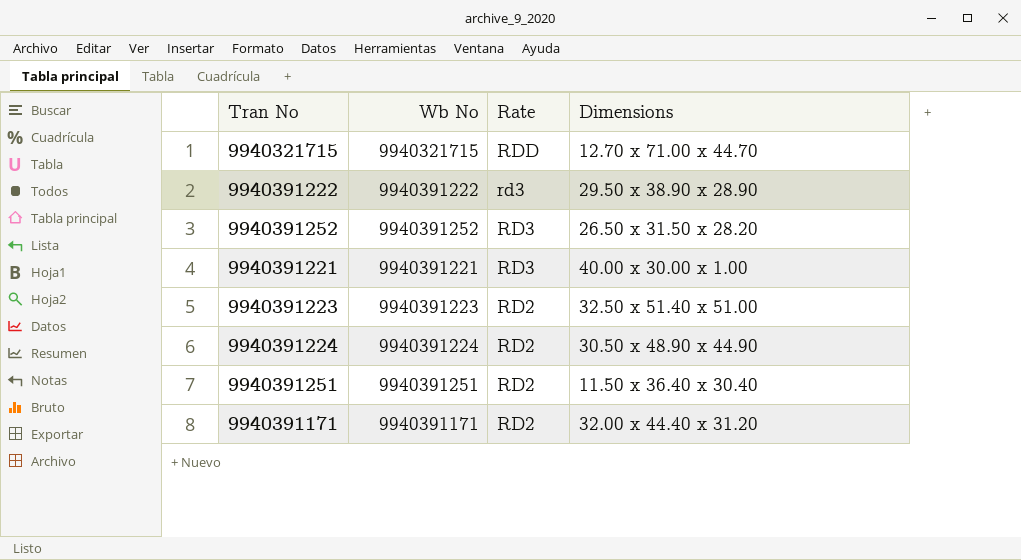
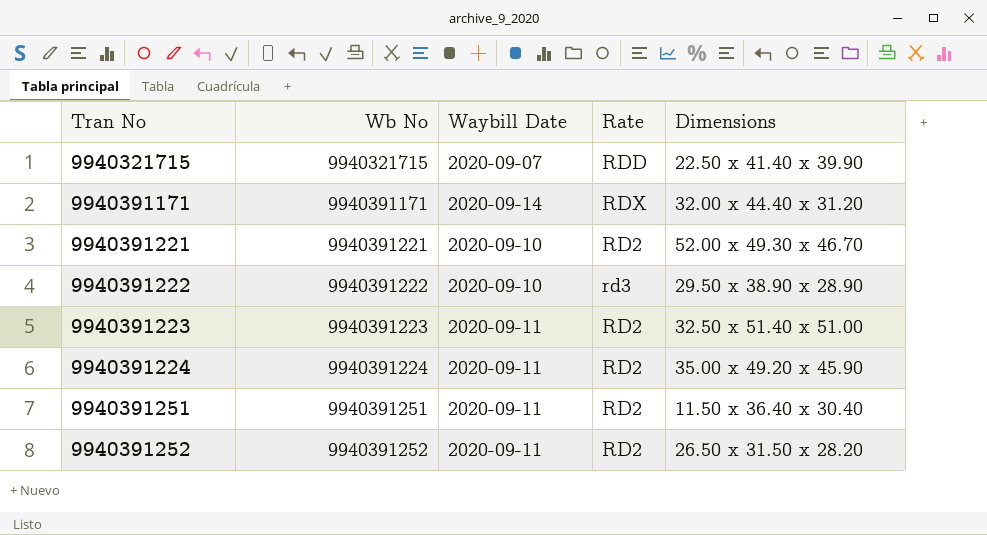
row order: Rate descending -> Tran No ascending
column Waybill Date | position: none -> 3
9940321715 | Dimensions: 12.70 x 71.00 x 44.70 -> 22.50 x 41.40 x 39.90
9940391171 | Rate: RD2 -> RDX
9940391221 | Rate: RD3 -> RD2
9940391221 | Dimensions: 40.00 x 30.00 x 1.00 -> 52.00 x 49.30 x 46.70
9940391224 | Dimensions: 30.50 x 48.90 x 44.90 -> 35.00 x 49.20 x 45.90
9940391252 | Rate: RD3 -> RD2

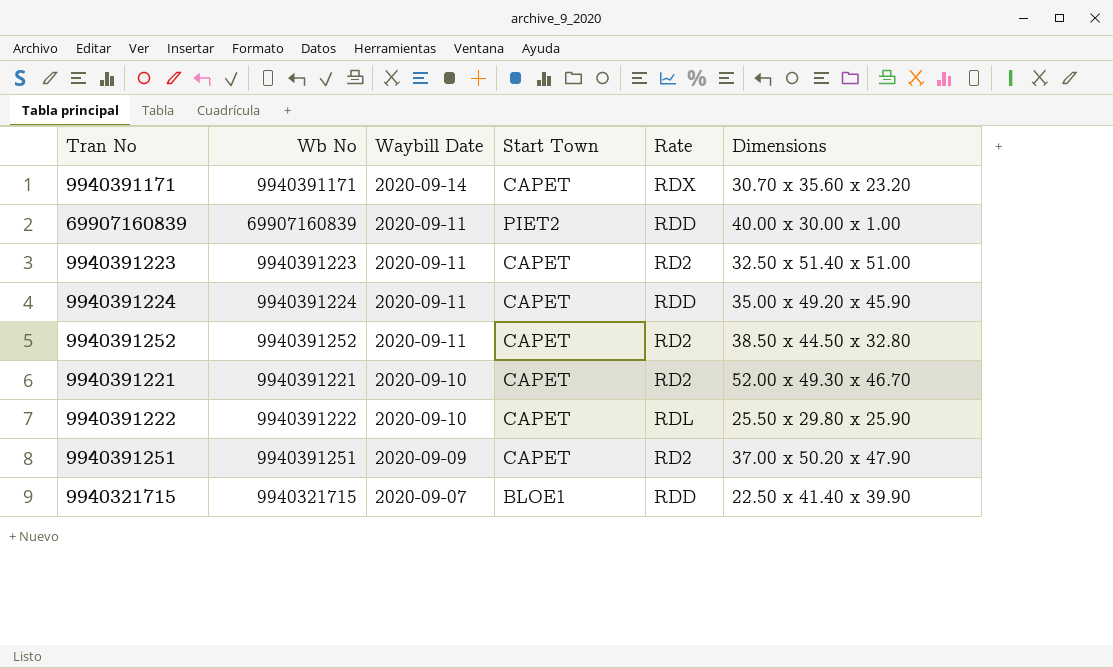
row order: Tran No ascending -> Waybill Date descending
column Start Town | position: none -> 4
9940391171 | Dimensions: 32.00 x 44.40 x 31.20 -> 30.70 x 35.60 x 23.20
row 69907160839: none -> 69907160839 | 2020-09-11 | PIET2 | RDD | 40.00 x 30.00 x 1.00
9940391224 | Rate: RD2 -> RDD
9940391252 | Dimensions: 26.50 x 31.50 x 28.20 -> 38.50 x 44.50 x 32.80
9940391222 | Rate: rd3 -> RDL
9940391222 | Dimensions: 29.50 x 38.90 x 28.90 -> 25.50 x 29.80 x 25.90
9940391251 | Waybill Date: 2020-09-11 -> 2020-09-09
9940391251 | Dimensions: 11.50 x 36.40 x 30.40 -> 37.00 x 50.20 x 47.90

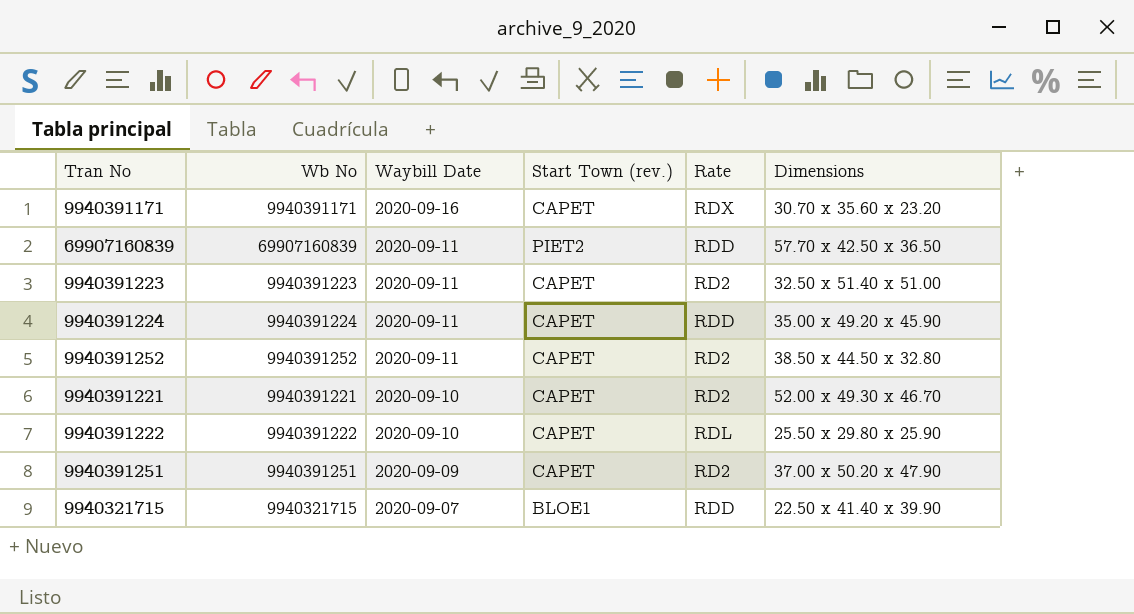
column name: Start Town -> Start Town (rev.)
9940391171 | Waybill Date: 2020-09-14 -> 2020-09-16
69907160839 | Dimensions: 40.00 x 30.00 x 1.00 -> 57.70 x 42.50 x 36.50

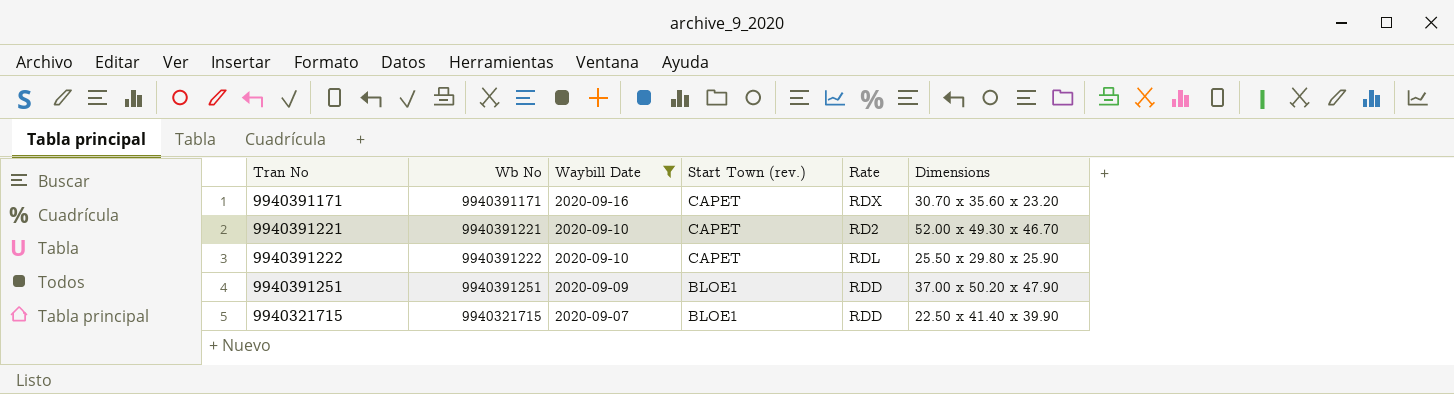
filter: none -> Waybill Date != 2020-09-11
9940391251 | Start Town (rev.): CAPET -> BLOE1
9940391251 | Rate: RD2 -> RDD

